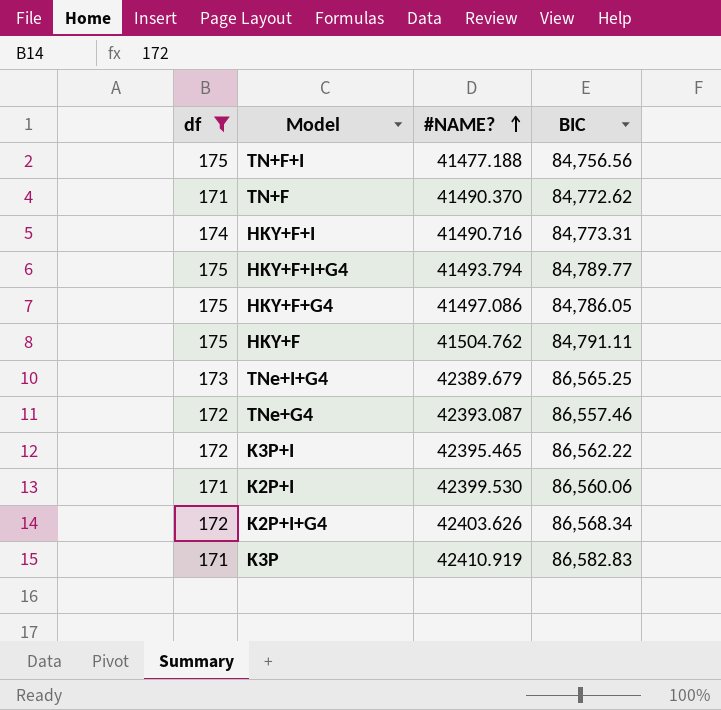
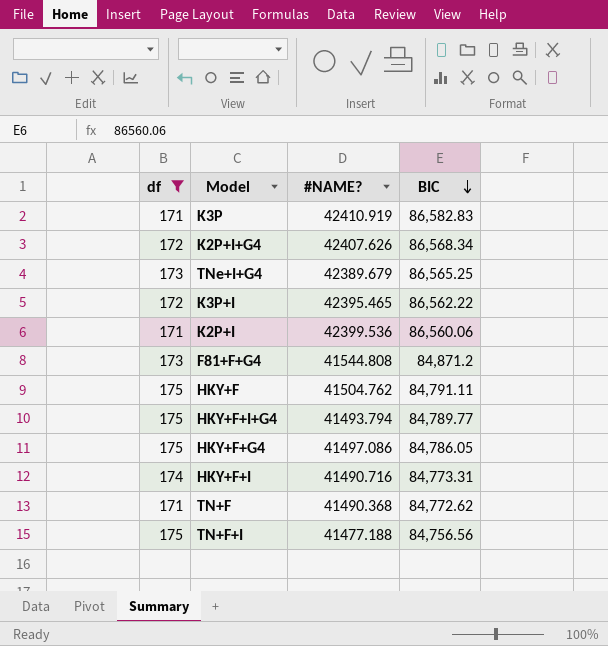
row order: #NAME? ascending -> BIC descending
row TNe+G4: 172 | 42393.087 | 86,557.46 -> none
K2P+I+G4 | #NAME?: 42403.626 -> 42407.626
K2P+I | #NAME?: 42399.530 -> 42399.536
row F81+F+G4: none -> 173 | 41544.808 | 84,871.2
TN+F | #NAME?: 41490.370 -> 41490.368

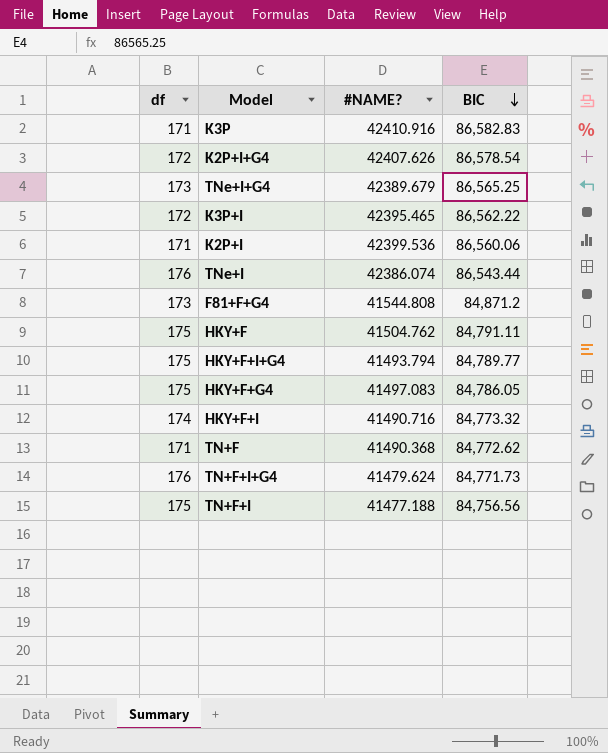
filter: df != 176 -> none
K3P | #NAME?: 42410.919 -> 42410.916
K2P+I+G4 | BIC: 86,568.34 -> 86,578.54
HKY+F+G4 | #NAME?: 41497.086 -> 41497.083
HKY+F+I | BIC: 84,773.31 -> 84,773.32

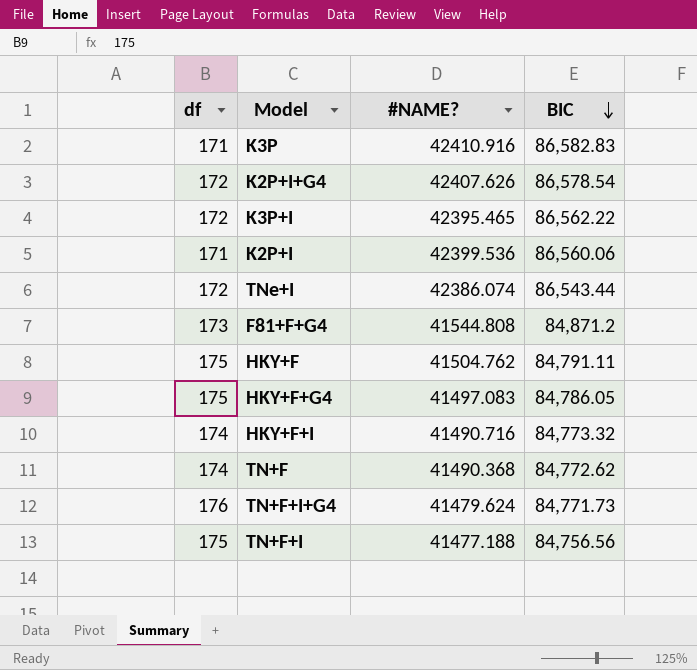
row TNe+I+G4: 173 | 42389.679 | 86,565.25 -> none
row HKY+F+I+G4: 175 | 41493.794 | 84,789.77 -> none
TNe+I | df: 176 -> 172
TN+F | df: 171 -> 174

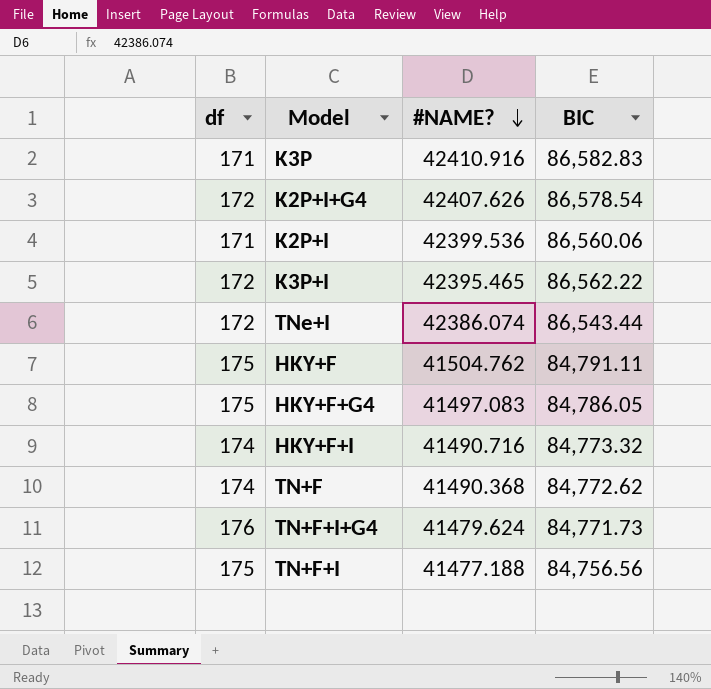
row order: BIC descending -> #NAME? descending
row F81+F+G4: 173 | 41544.808 | 84,871.2 -> none

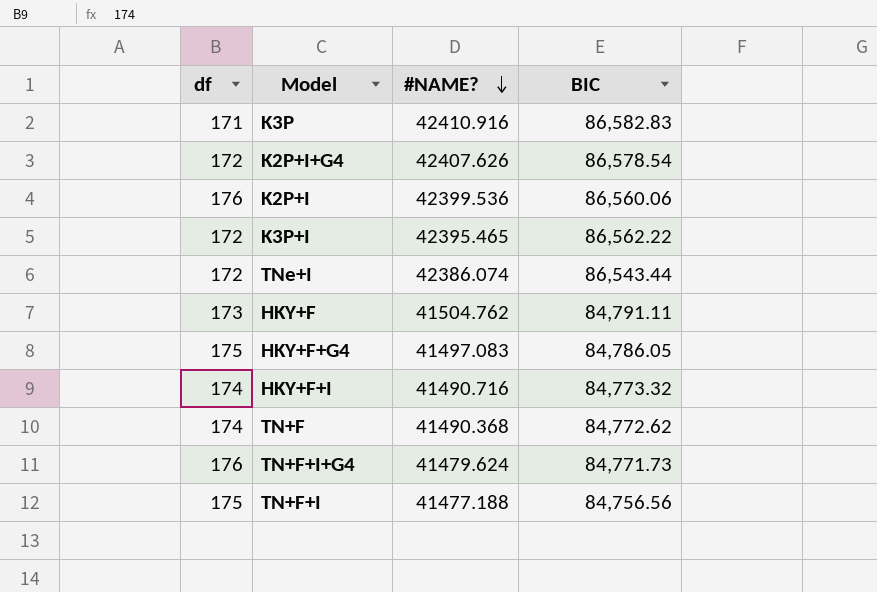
K2P+I | df: 171 -> 176
HKY+F | df: 175 -> 173

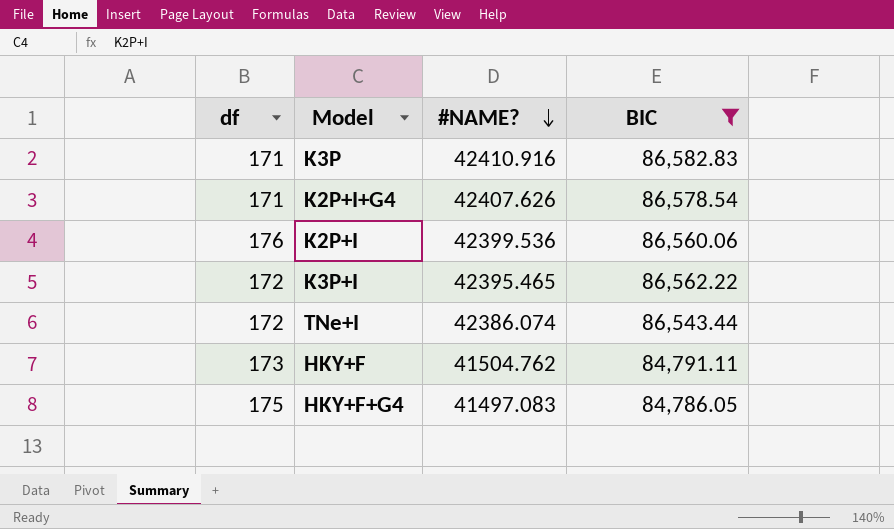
filter: none -> BIC >= 84,786.05
K2P+I+G4 | df: 172 -> 171

